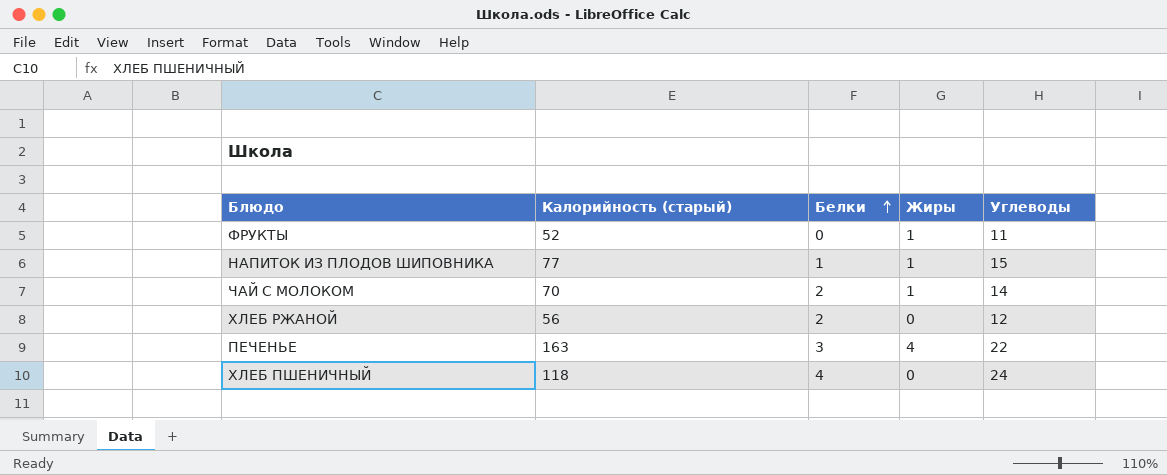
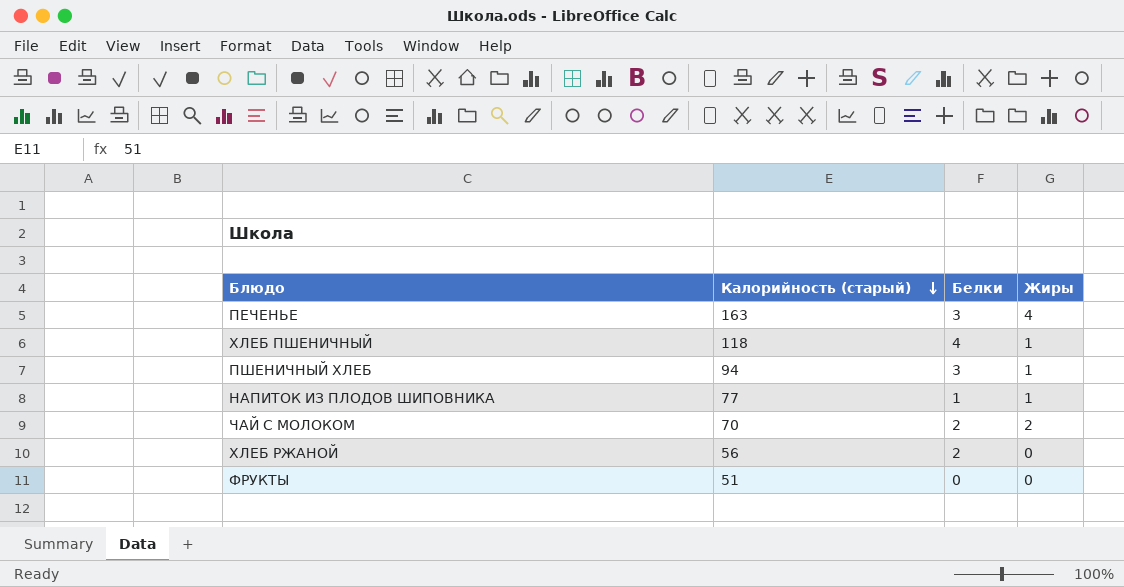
row order: Белки ascending -> Калорийность (старый) descending
column Углеводы | position: 5 -> none
ХЛЕБ ПШЕНИЧНЫЙ | Жиры: 0 -> 1
row ПШЕНИЧНЫЙ ХЛЕБ: none -> 94 | 3 | 1
ЧАЙ С МОЛОКОМ | Жиры: 1 -> 2
ФРУКТЫ | Калорийность (старый): 52 -> 51
ФРУКТЫ | Жиры: 1 -> 0

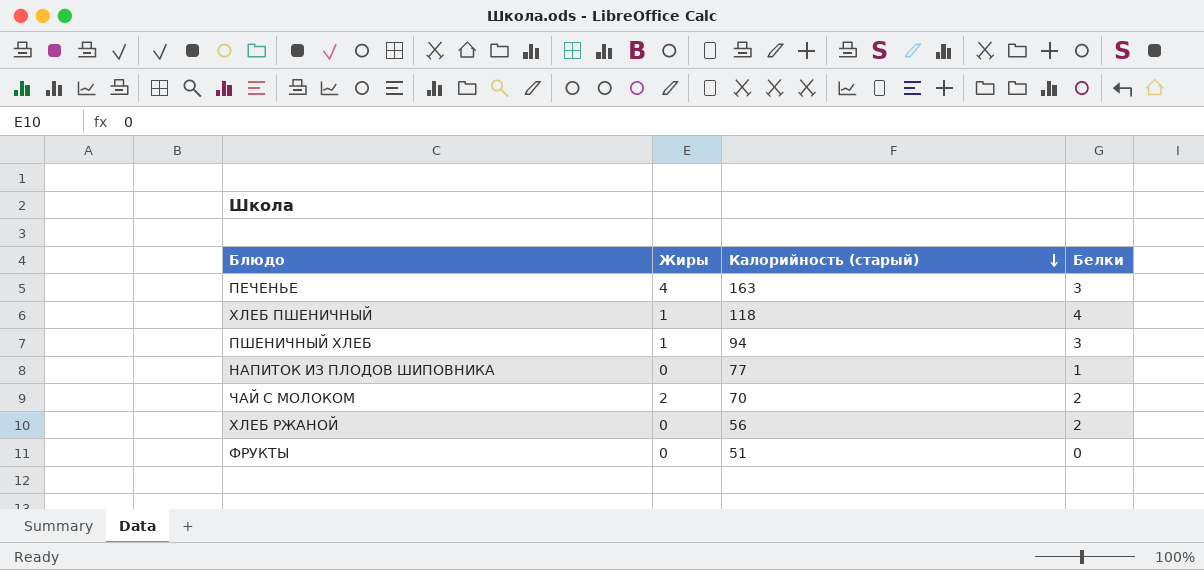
column Жиры | position: 4 -> 2
НАПИТОК ИЗ ПЛОДОВ ШИПОВНИКА | Жиры: 1 -> 0

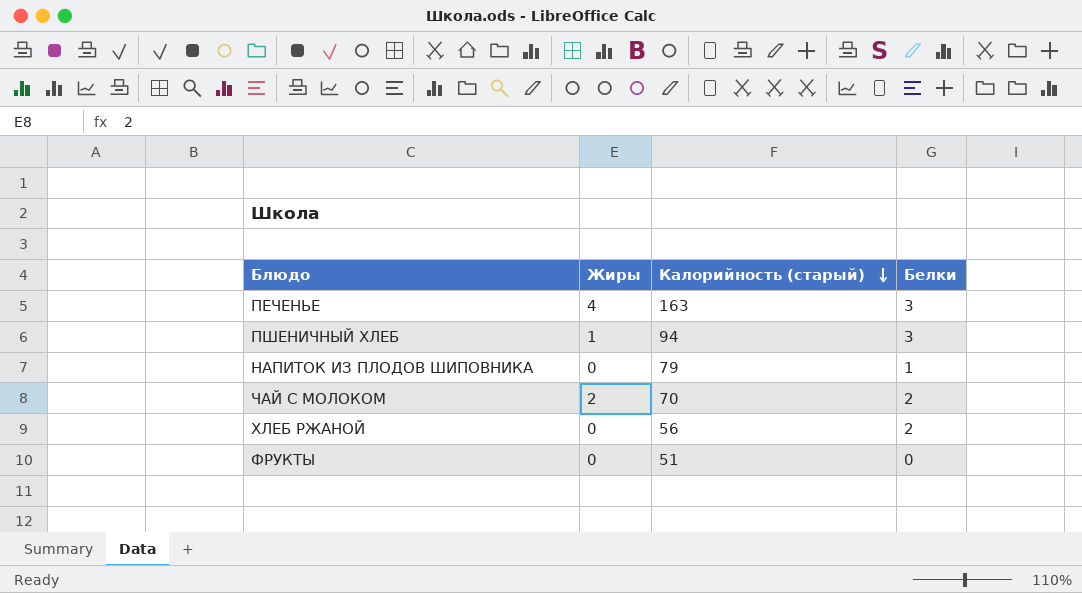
row ХЛЕБ ПШЕНИЧНЫЙ: 1 | 118 | 4 -> none
НАПИТОК ИЗ ПЛОДОВ ШИПОВНИКА | Калорийность (старый): 77 -> 79

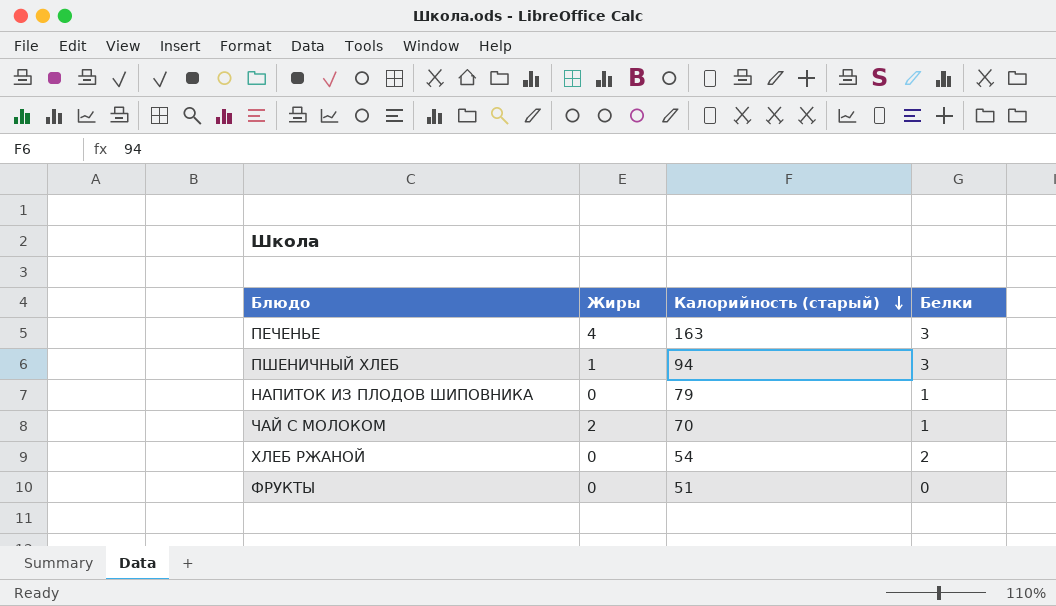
ЧАЙ С МОЛОКОМ | Белки: 2 -> 1
ХЛЕБ РЖАНОЙ | Калорийность (старый): 56 -> 54

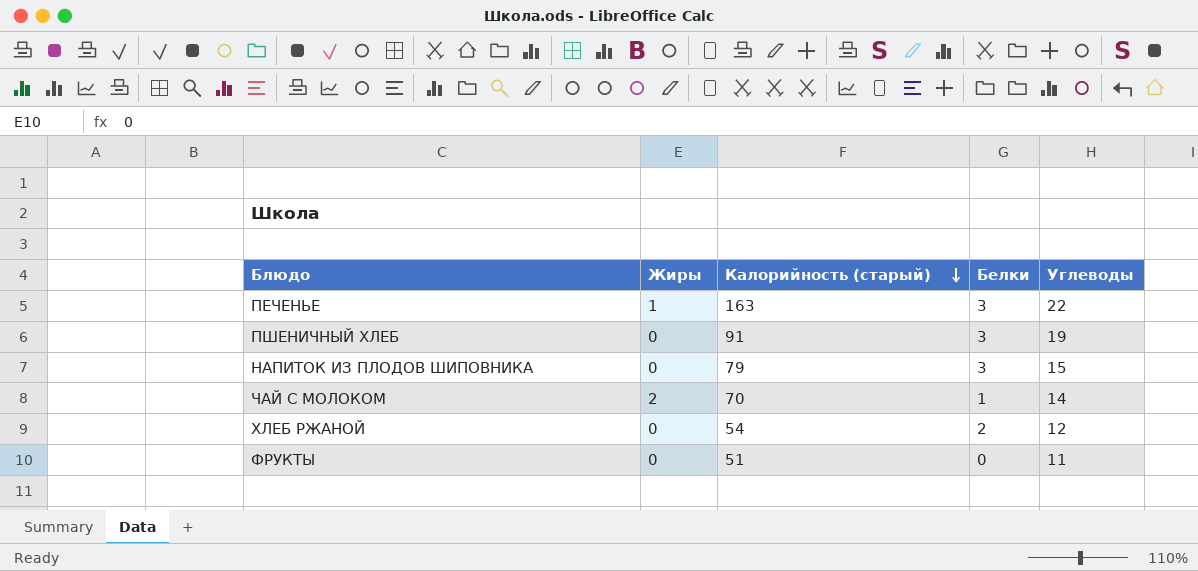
column Углеводы | position: none -> 5
ПЕЧЕНЬЕ | Жиры: 4 -> 1
ПШЕНИЧНЫЙ ХЛЕБ | Жиры: 1 -> 0
ПШЕНИЧНЫЙ ХЛЕБ | Калорийность (старый): 94 -> 91
НАПИТОК ИЗ ПЛОДОВ ШИПОВНИКА | Белки: 1 -> 3

